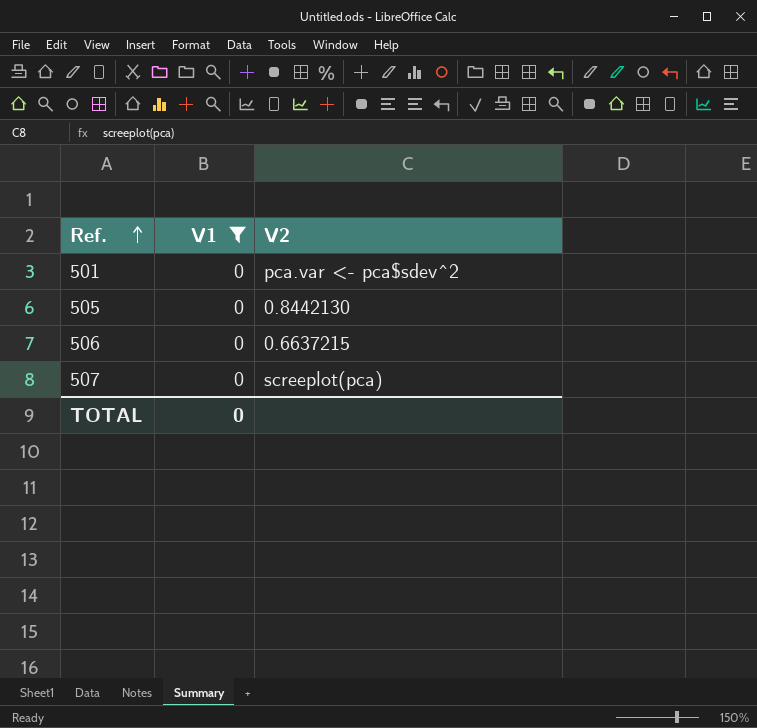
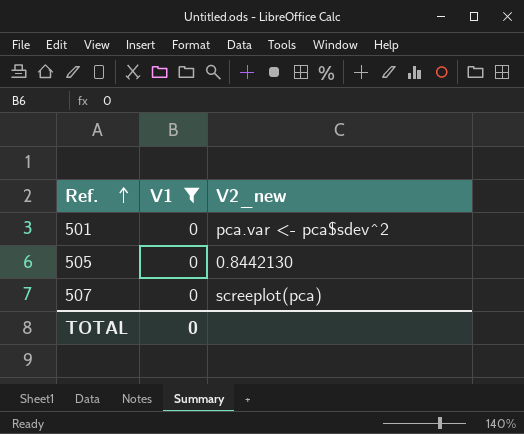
column name: V2 -> V2_new
row 506: 0 | 0.6637215 -> none

